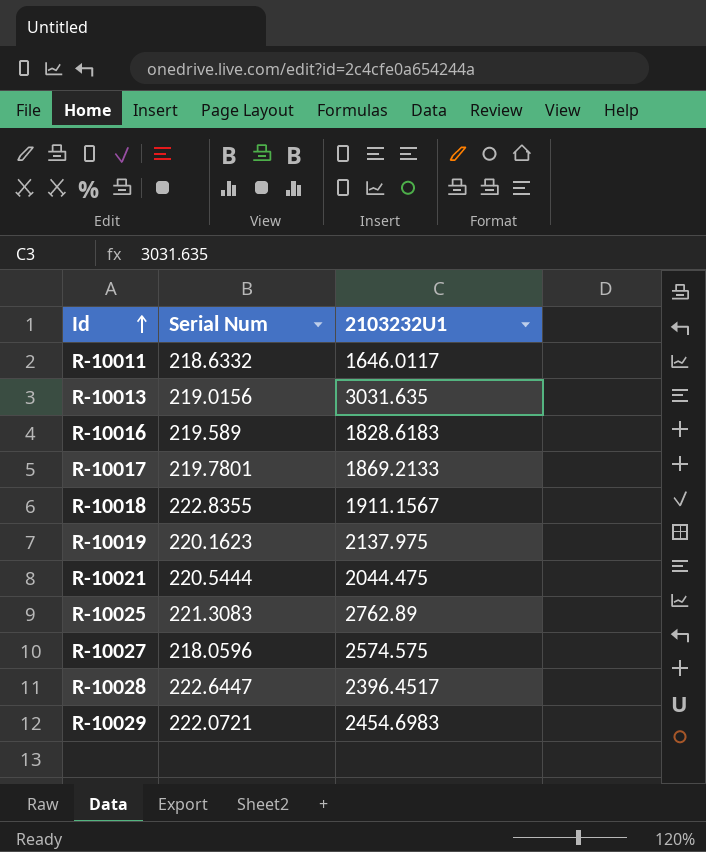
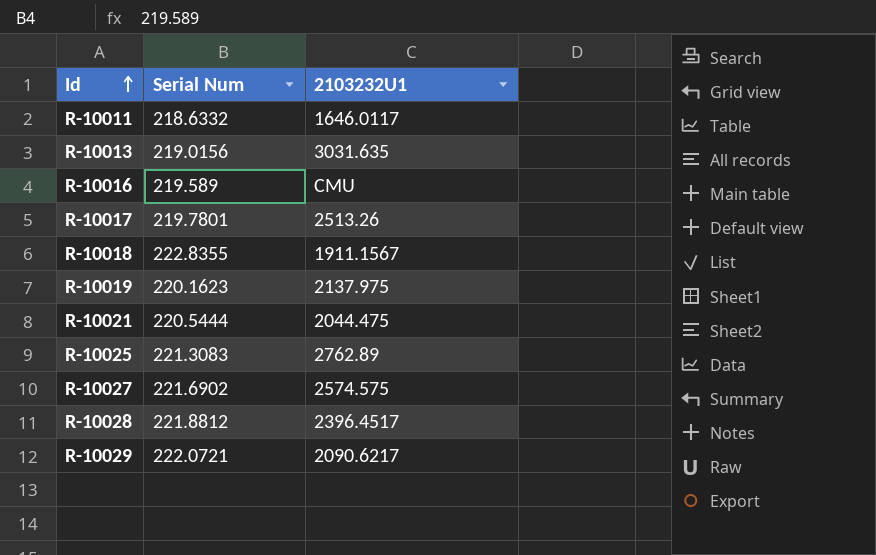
R-10016 | 2103232U1: 1828.6183 -> CMU
R-10017 | 2103232U1: 1869.2133 -> 2513.26
R-10027 | Serial Num: 218.0596 -> 221.6902
R-10028 | Serial Num: 222.6447 -> 221.8812
R-10029 | 2103232U1: 2454.6983 -> 2090.6217

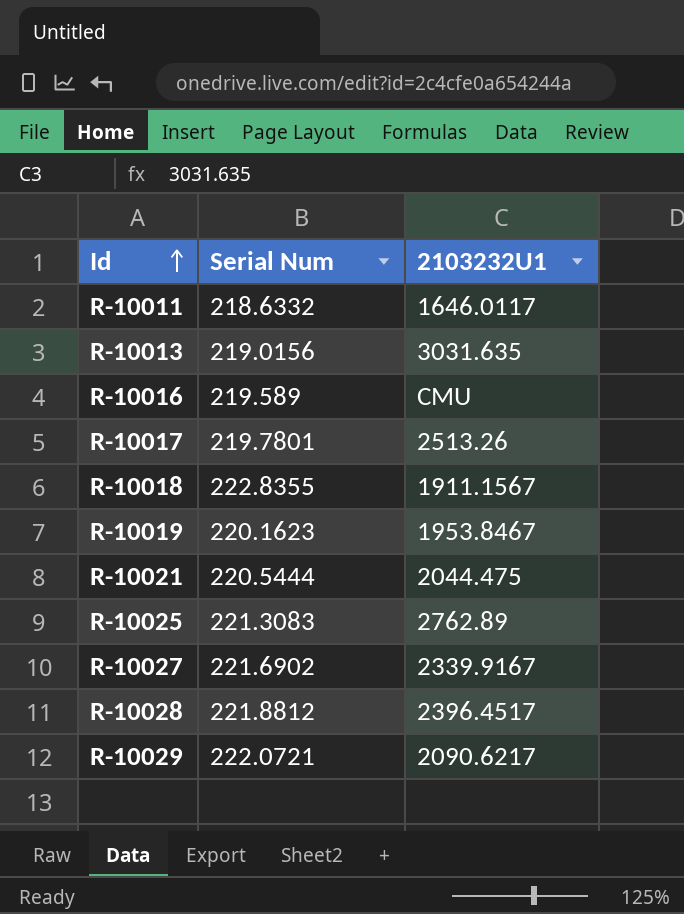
R-10019 | 2103232U1: 2137.975 -> 1953.8467
R-10027 | 2103232U1: 2574.575 -> 2339.9167

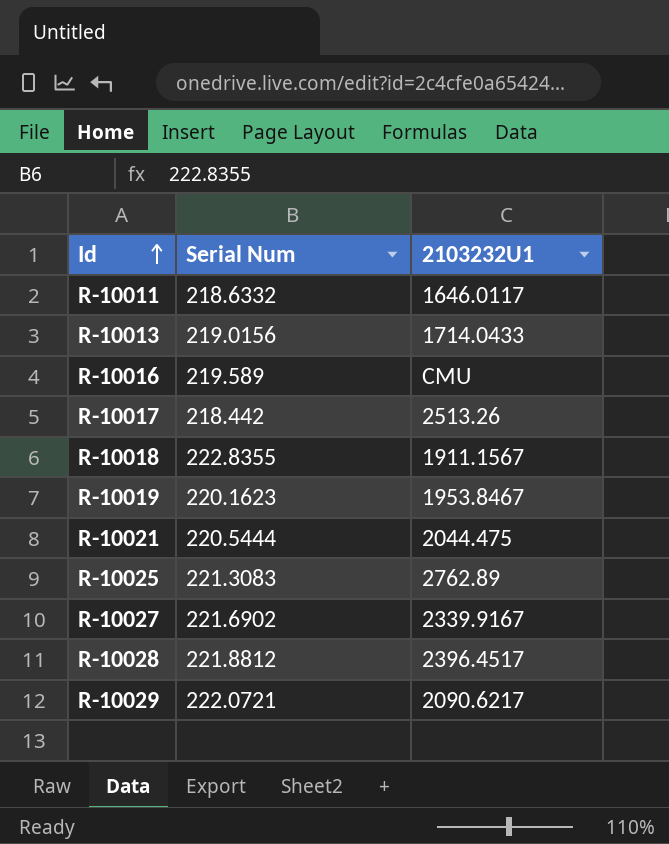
R-10013 | 2103232U1: 3031.635 -> 1714.0433
R-10017 | Serial Num: 219.7801 -> 218.442

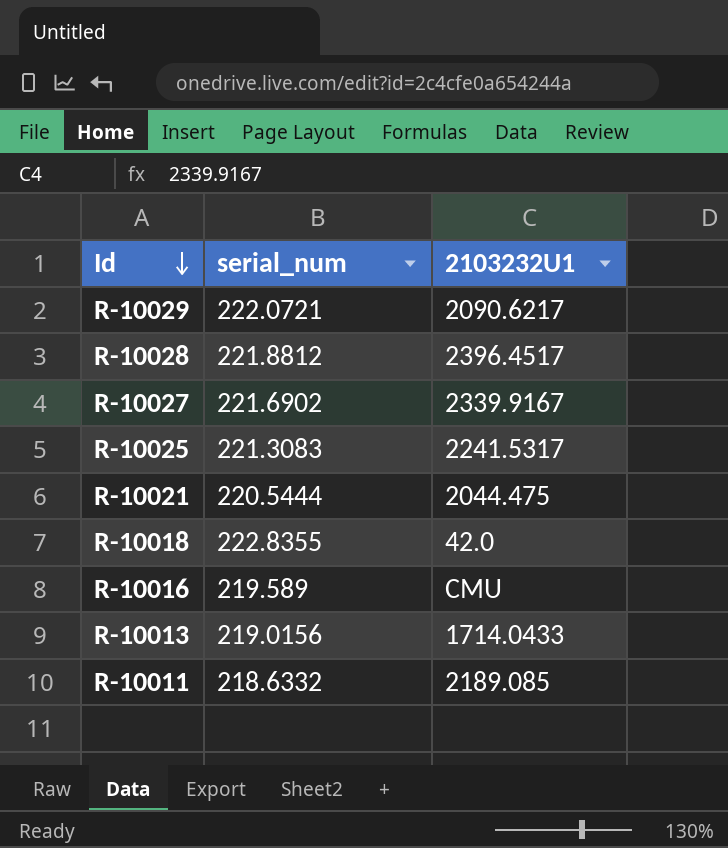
row order: Id ascending -> Id descending
column name: Serial Num -> serial_num
row R-10017: 218.442 | 2513.26 -> none
row R-10019: 220.1623 | 1953.8467 -> none
R-10025 | 2103232U1: 2762.89 -> 2241.5317
R-10018 | 2103232U1: 1911.1567 -> 42.0
R-10011 | 2103232U1: 1646.0117 -> 2189.085

